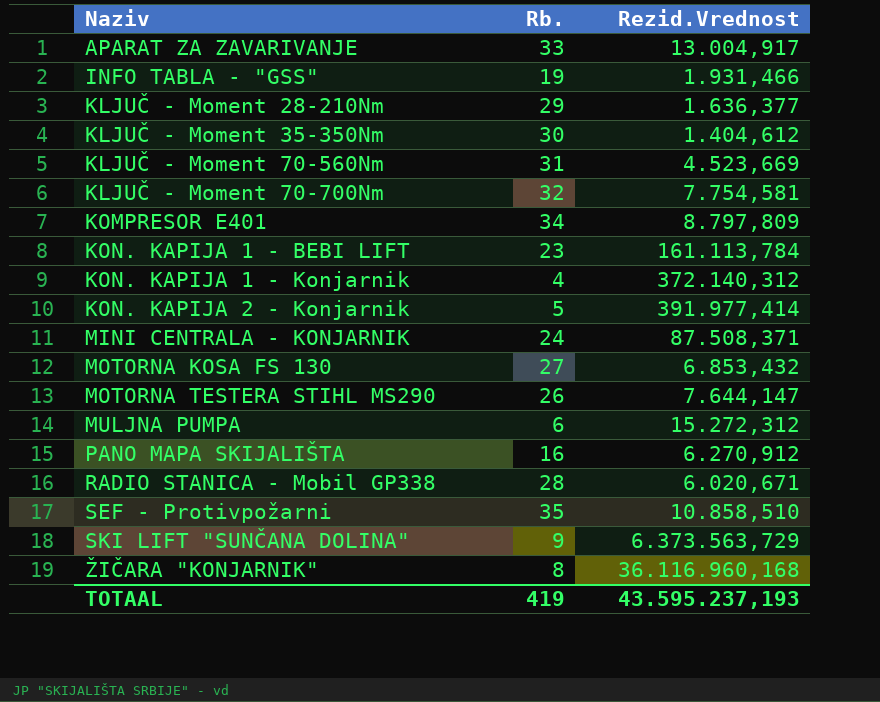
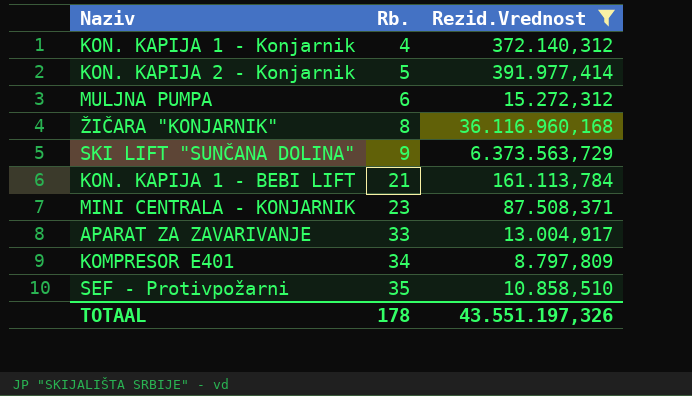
filter: none -> Rezid.Vrednost >= 8.797,809
row order: Naziv ascending -> Rb. ascending
KON. KAPIJA 1 - BEBI LIFT | Rb.: 23 -> 21
MINI CENTRALA - KONJARNIK | Rb.: 24 -> 23
TOTAAL | Rb.: 419 -> 178
TOTAAL | Rezid.Vrednost: 43.595.237,193 -> 43.551.197,326

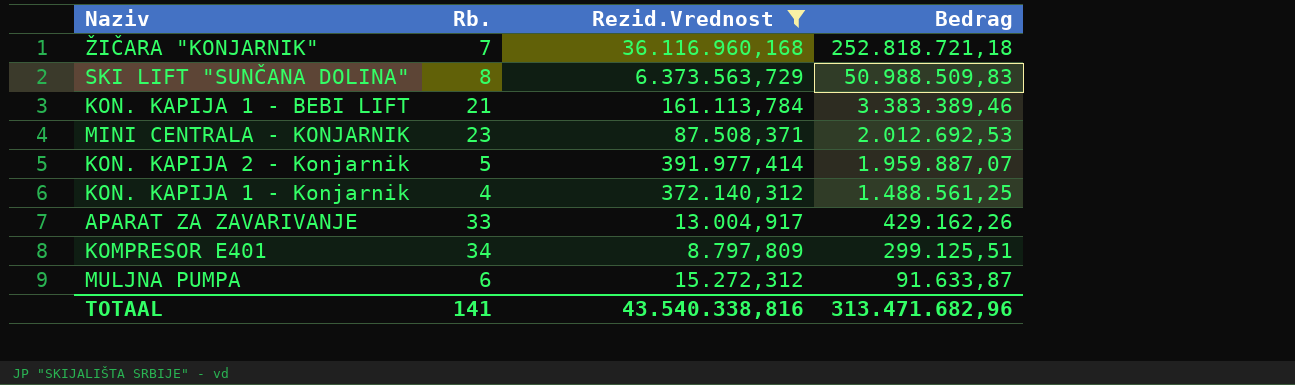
row order: Rb. ascending -> Bedrag descending
column Bedrag | formula: none -> [Rb.] * [Rezid.Vrednost]
row SEF - Protivpožarni: 35 | 10.858,510 -> none
ŽIČARA "KONJARNIK" | Rb.: 8 -> 7
SKI LIFT "SUNČANA DOLINA" | Rb.: 9 -> 8
TOTAAL | Rb.: 178 -> 141
TOTAAL | Rezid.Vrednost: 43.551.197,326 -> 43.540.338,816

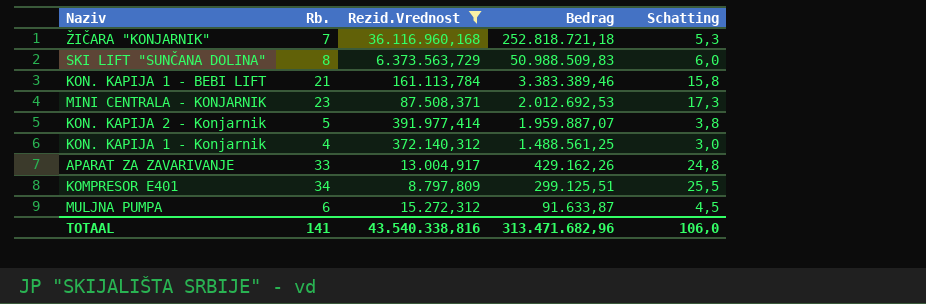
column Schatting | formula: none -> [Rb.] * 0,75

